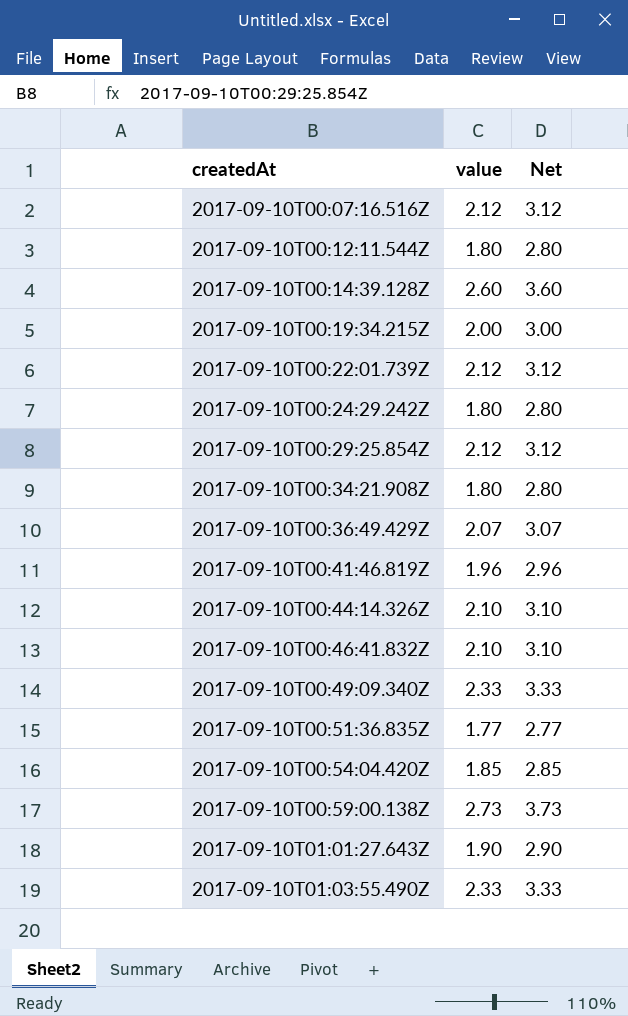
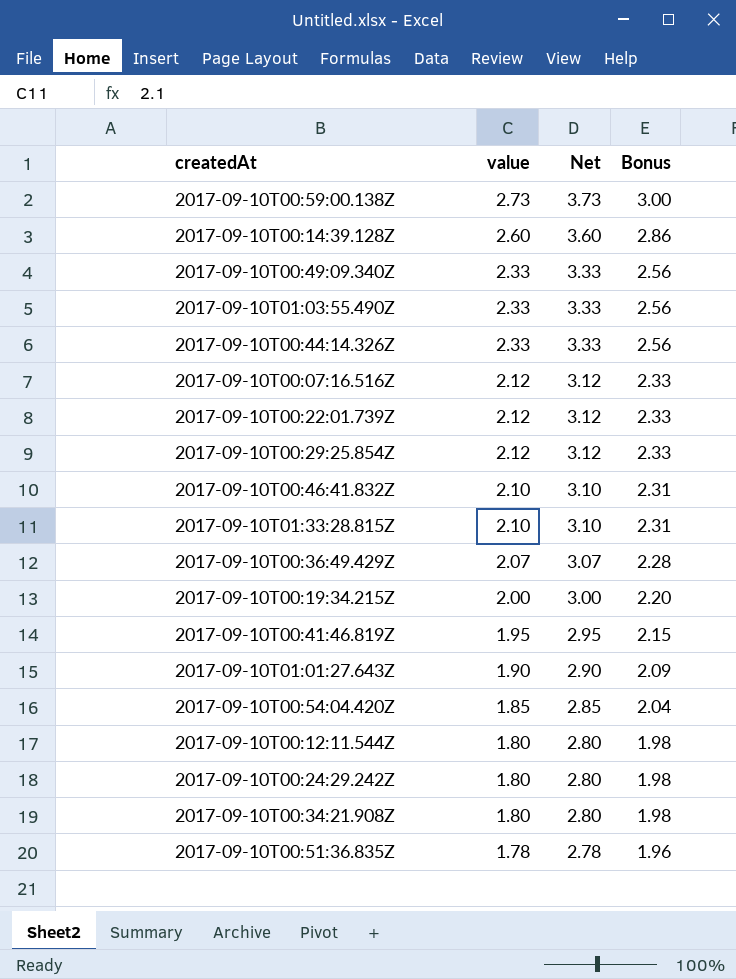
row order: createdAt ascending -> value descending
column Bonus | formula: none -> [value] * 1.1
2017-09-10T00:44:14.326Z | value: 2.10 -> 2.33
2017-09-10T00:44:14.326Z | Net: 3.10 -> 3.33
row 2017-09-10T01:33:28.815Z: none -> 2.10 | 3.10 | 2.31
2017-09-10T00:41:46.819Z | value: 1.96 -> 1.95
2017-09-10T00:41:46.819Z | Net: 2.96 -> 2.95
2017-09-10T00:51:36.835Z | value: 1.77 -> 1.78
2017-09-10T00:51:36.835Z | Net: 2.77 -> 2.78

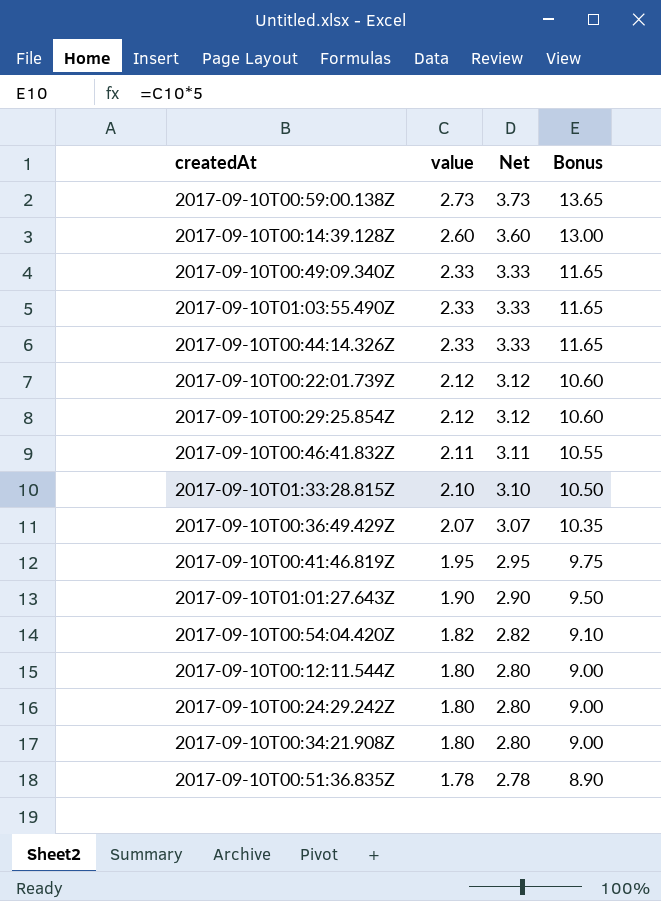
column Bonus | formula: [value] * 1.1 -> [value] * 5
row 2017-09-10T00:07:16.516Z: 2.12 | 3.12 | 2.33 -> none
row 2017-09-10T00:19:34.215Z: 2.00 | 3.00 | 2.20 -> none
2017-09-10T00:46:41.832Z | value: 2.10 -> 2.11
2017-09-10T00:46:41.832Z | Net: 3.10 -> 3.11
2017-09-10T00:54:04.420Z | value: 1.85 -> 1.82
2017-09-10T00:54:04.420Z | Net: 2.85 -> 2.82

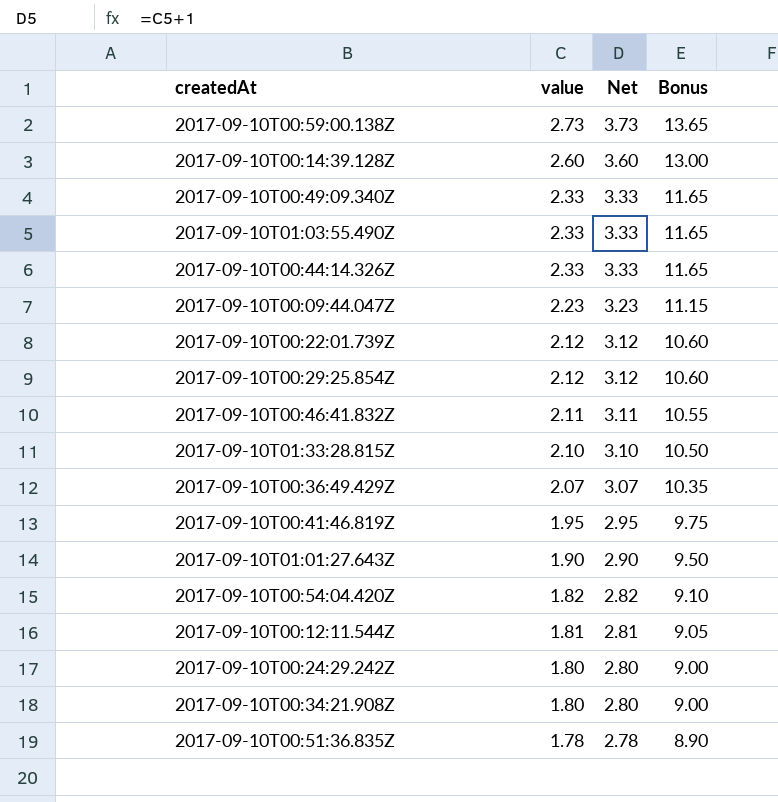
row 2017-09-10T00:09:44.047Z: none -> 2.23 | 3.23 | 11.15
2017-09-10T00:12:11.544Z | value: 1.80 -> 1.81
2017-09-10T00:12:11.544Z | Net: 2.80 -> 2.81
2017-09-10T00:12:11.544Z | Bonus: 9.00 -> 9.05

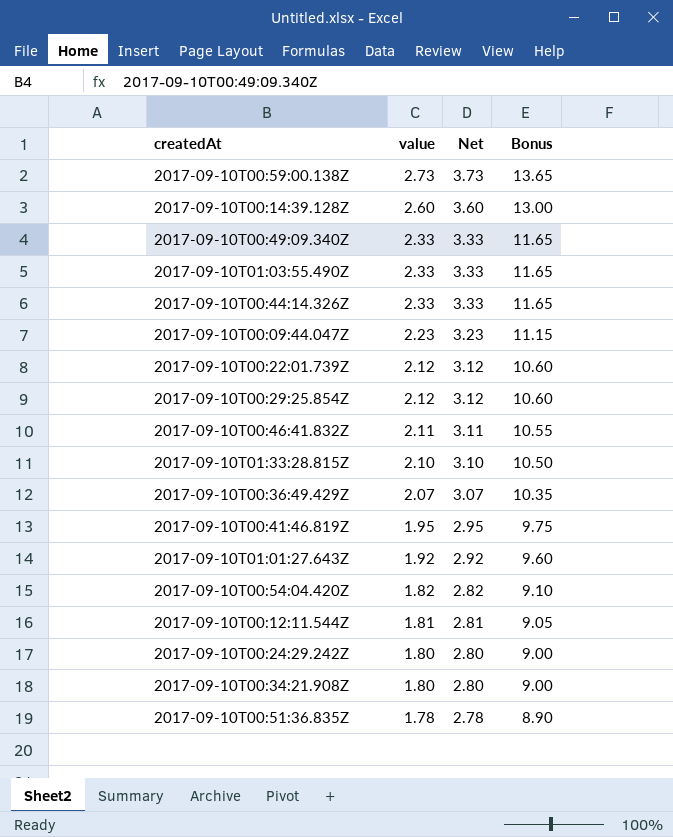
2017-09-10T01:01:27.643Z | value: 1.90 -> 1.92
2017-09-10T01:01:27.643Z | Net: 2.90 -> 2.92
2017-09-10T01:01:27.643Z | Bonus: 9.50 -> 9.60

